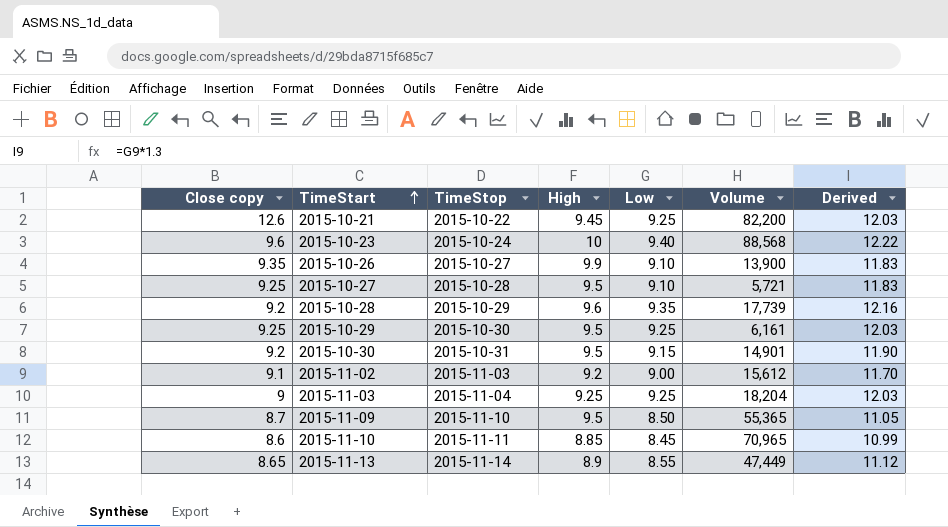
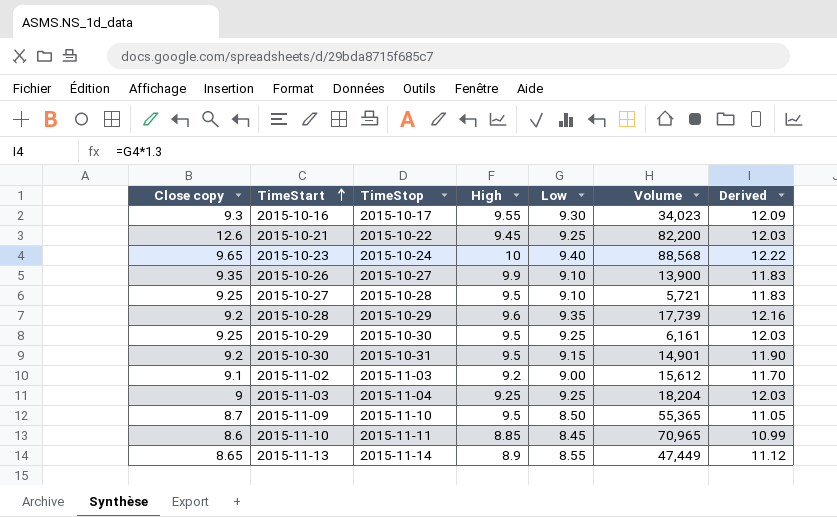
row 2015-10-16: none -> 9.3 | 2015-10-17 | 9.55 | 9.30 | 34,023 | 12.09
2015-10-23 | Close copy: 9.6 -> 9.65

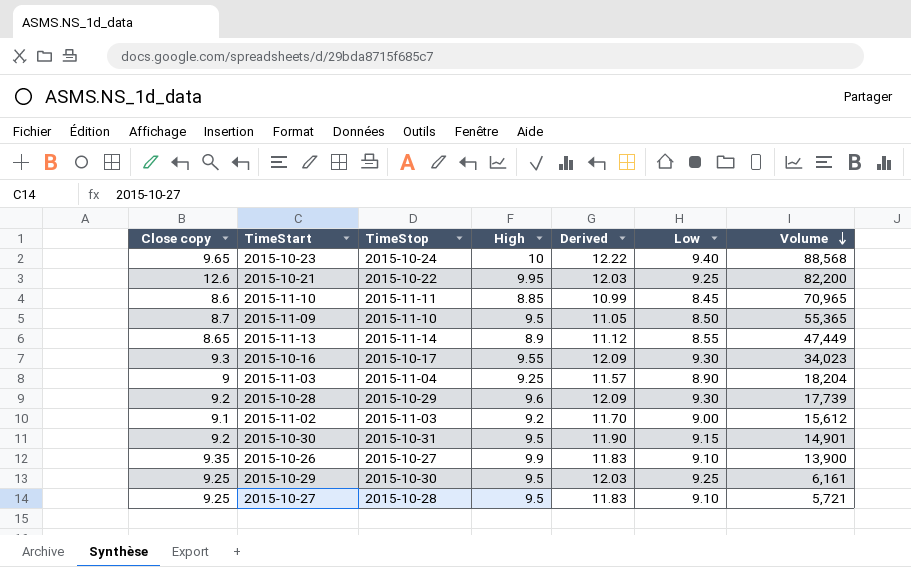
row order: TimeStart ascending -> Volume descending
column Derived | position: 7 -> 5
2015-10-21 | High: 9.45 -> 9.95
2015-11-03 | Derived: 12.03 -> 11.57
2015-11-03 | Low: 9.25 -> 8.90
2015-10-28 | Derived: 12.16 -> 12.09
2015-10-28 | Low: 9.35 -> 9.30

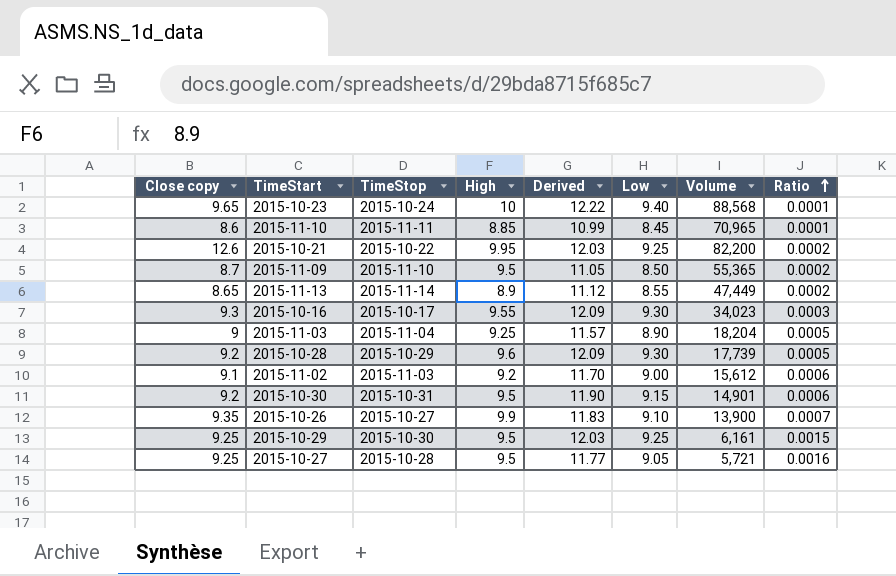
row order: Volume descending -> Ratio ascending
column Ratio | formula: none -> [Close copy] / [Volume]
2015-10-27 | Derived: 11.83 -> 11.77
2015-10-27 | Low: 9.10 -> 9.05

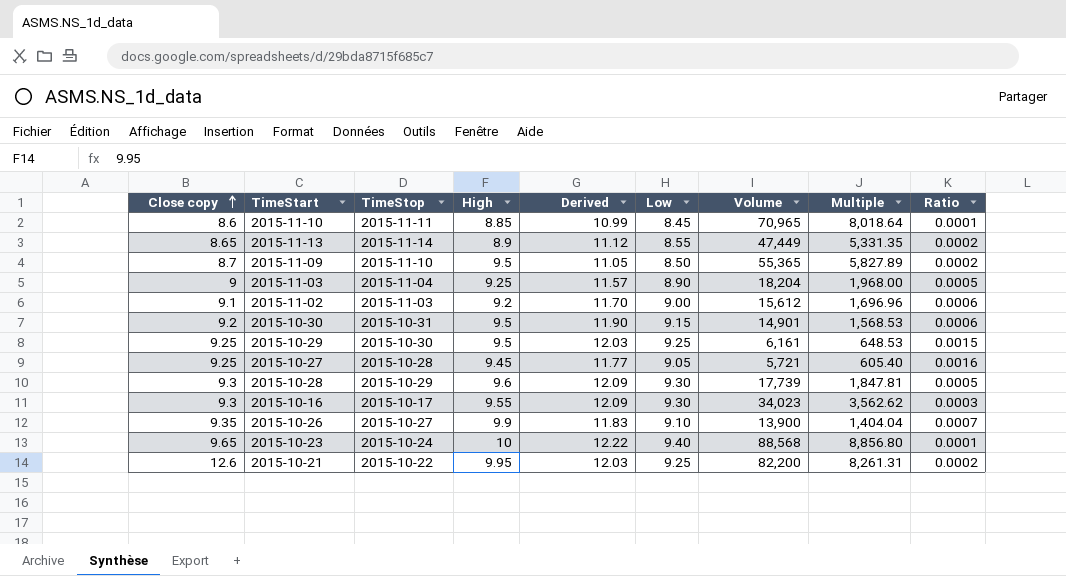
row order: Ratio ascending -> Close copy ascending
column Multiple | formula: none -> [Volume] / [High]
2015-10-27 | High: 9.5 -> 9.45
2015-10-28 | Close copy: 9.2 -> 9.3

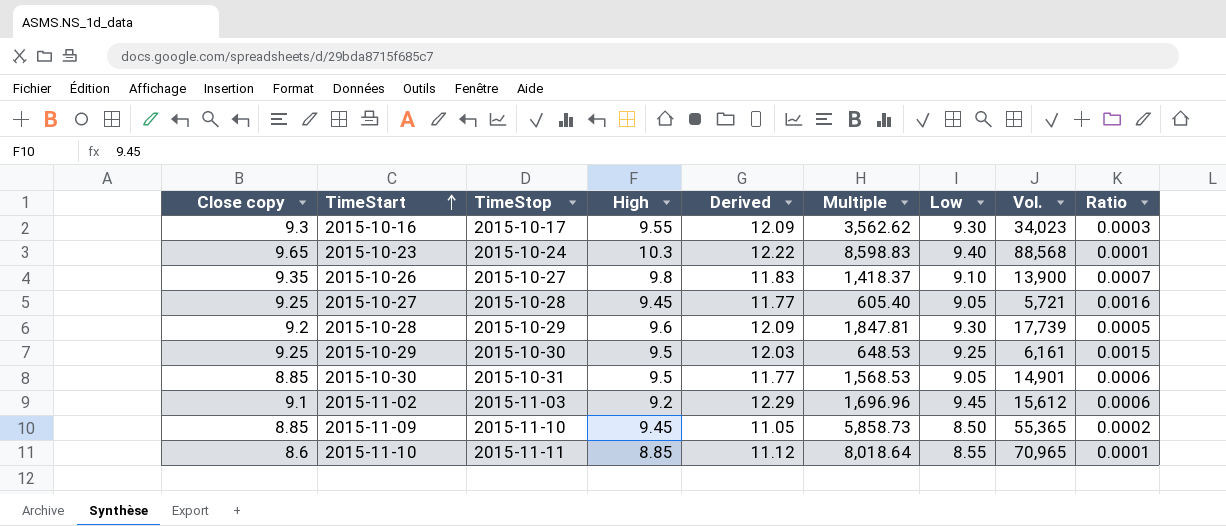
row order: Close copy ascending -> TimeStart ascending
column Multiple | position: 8 -> 6
column name: Volume -> Vol.
row 2015-11-13: 8.65 | 2015-11-14 | 8.9 | 11.12 | 8.55 | 47,449 | 5,331.35 | 0.0002 -> none
row 2015-11-03: 9 | 2015-11-04 | 9.25 | 11.57 | 8.90 | 18,204 | 1,968.00 | 0.0005 -> none
row 2015-10-21: 12.6 | 2015-10-22 | 9.95 | 12.03 | 9.25 | 82,200 | 8,261.31 | 0.0002 -> none
2015-10-23 | High: 10 -> 10.3
2015-10-23 | Multiple: 8,856.80 -> 8,598.83
2015-10-26 | High: 9.9 -> 9.8
2015-10-26 | Multiple: 1,404.04 -> 1,418.37
2015-10-28 | Close copy: 9.3 -> 9.2
2015-10-30 | Close copy: 9.2 -> 8.85
2015-10-30 | Derived: 11.90 -> 11.77
2015-10-30 | Low: 9.15 -> 9.05
2015-11-02 | Derived: 11.70 -> 12.29
2015-11-02 | Low: 9.00 -> 9.45
2015-11-09 | Close copy: 8.7 -> 8.85
2015-11-09 | High: 9.5 -> 9.45
2015-11-09 | Multiple: 5,827.89 -> 5,858.73
2015-11-10 | Derived: 10.99 -> 11.12
2015-11-10 | Low: 8.45 -> 8.55

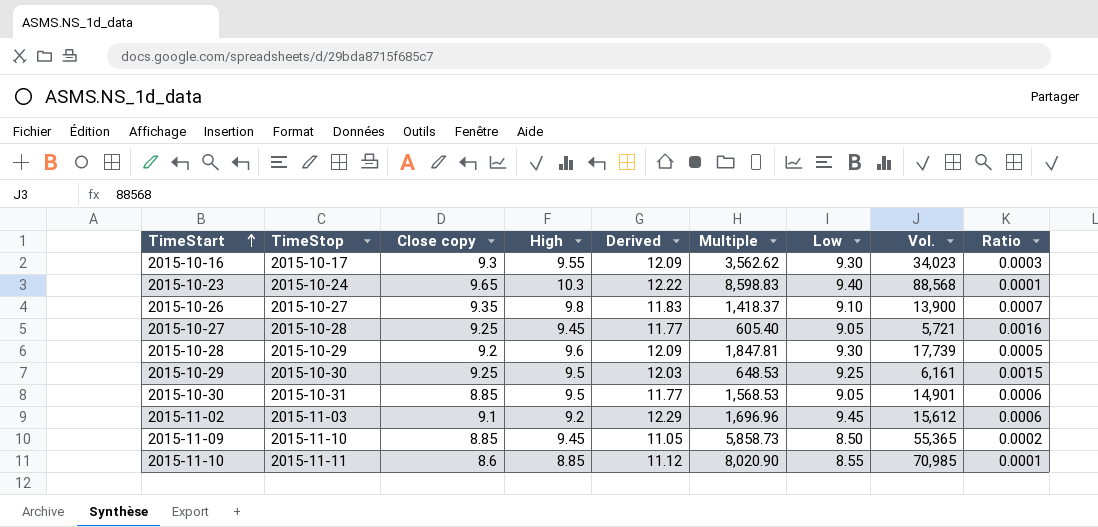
column Close copy | position: 1 -> 3
2015-11-10 | Multiple: 8,018.64 -> 8,020.90
2015-11-10 | Vol.: 70,965 -> 70,985

